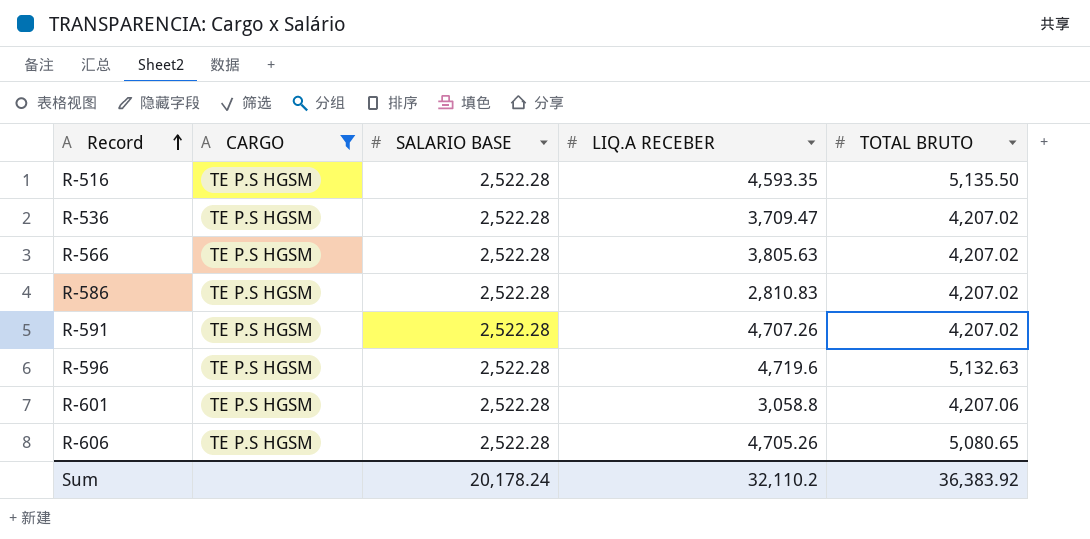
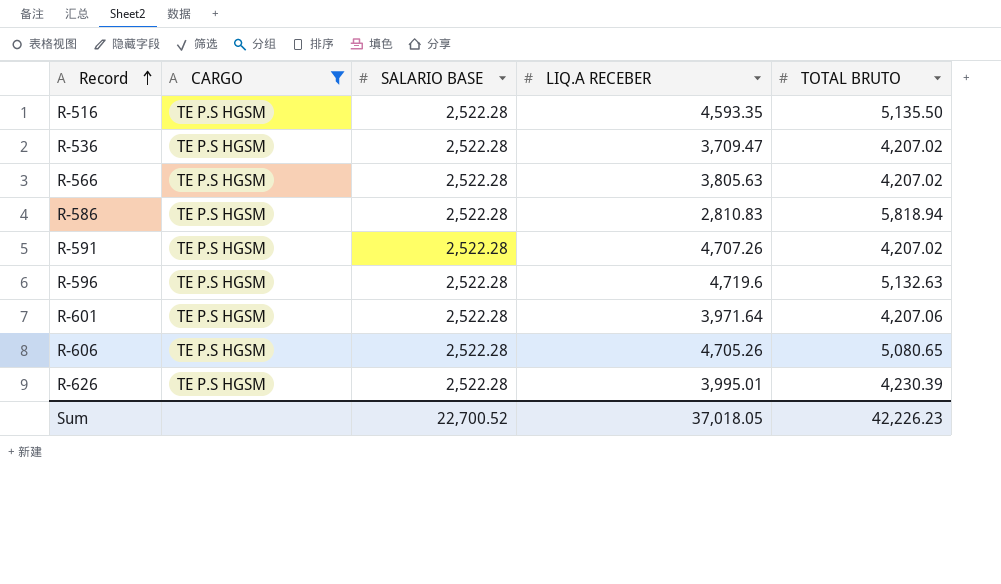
R-586 | TOTAL BRUTO: 4,207.02 -> 5,818.94
R-601 | LIQ.A RECEBER: 3,058.8 -> 3,971.64
row R-626: none -> TE P.S HGSM | 2,522.28 | 3,995.01 | 4,230.39
Sum | SALARIO BASE: 20,178.24 -> 22,700.52
Sum | LIQ.A RECEBER: 32,110.2 -> 37,018.05
Sum | TOTAL BRUTO: 36,383.92 -> 42,226.23

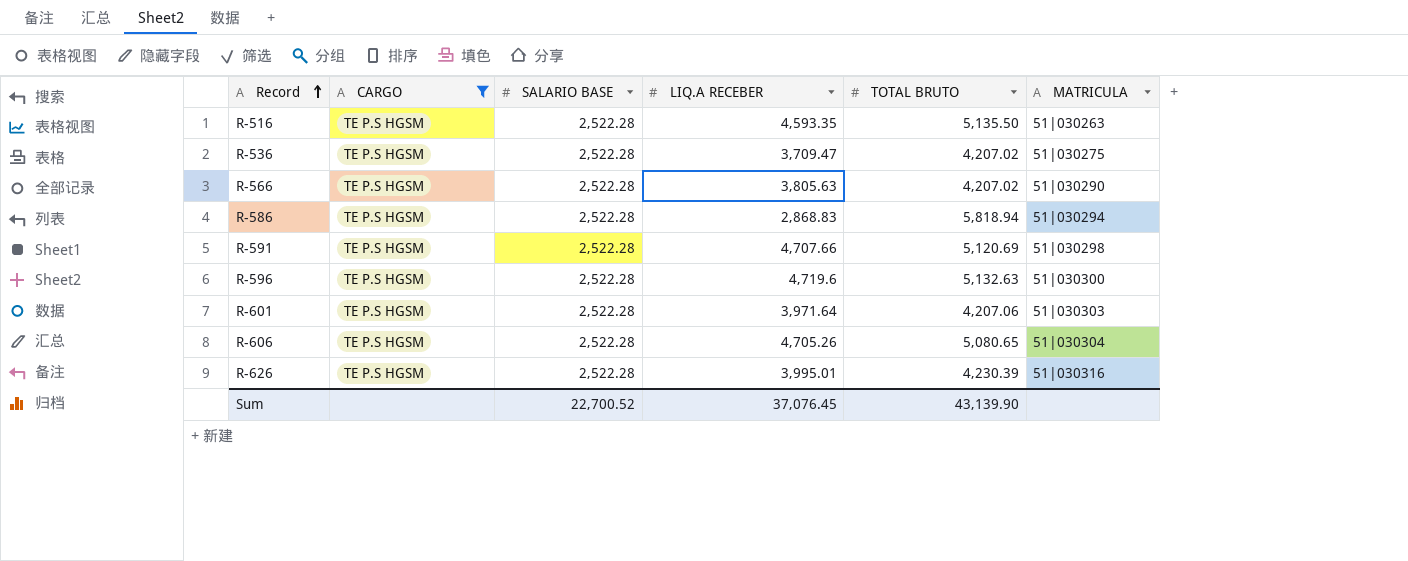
column MATRICULA | position: none -> 6
R-586 | LIQ.A RECEBER: 2,810.83 -> 2,868.83
R-591 | LIQ.A RECEBER: 4,707.26 -> 4,707.66
R-591 | TOTAL BRUTO: 4,207.02 -> 5,120.69
Sum | LIQ.A RECEBER: 37,018.05 -> 37,076.45
Sum | TOTAL BRUTO: 42,226.23 -> 43,139.90

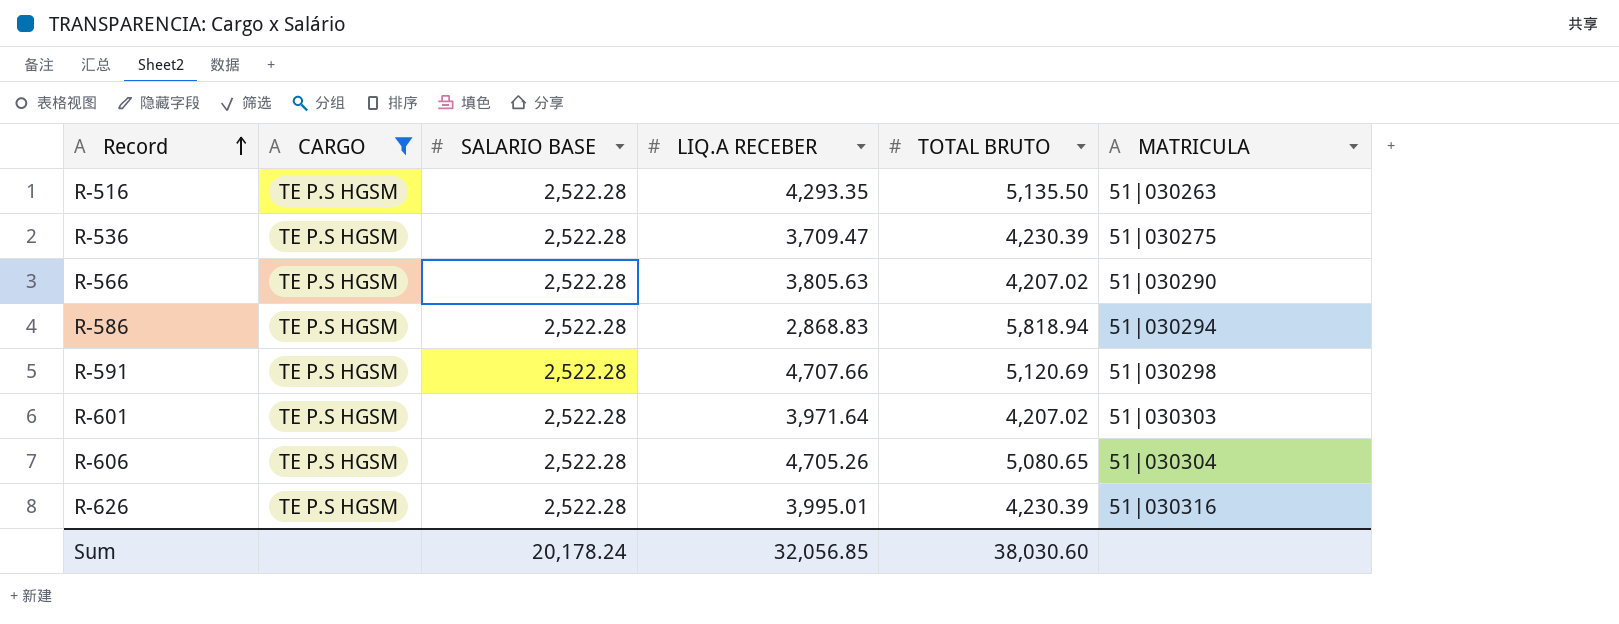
row R-596: TE P.S HGSM | 2,522.28 | 4,719.6 | 5,132.63 | 51|030300 -> none
R-516 | LIQ.A RECEBER: 4,593.35 -> 4,293.35
R-536 | TOTAL BRUTO: 4,207.02 -> 4,230.39
R-601 | TOTAL BRUTO: 4,207.06 -> 4,207.02
Sum | SALARIO BASE: 22,700.52 -> 20,178.24
Sum | LIQ.A RECEBER: 37,076.45 -> 32,056.85
Sum | TOTAL BRUTO: 43,139.90 -> 38,030.60

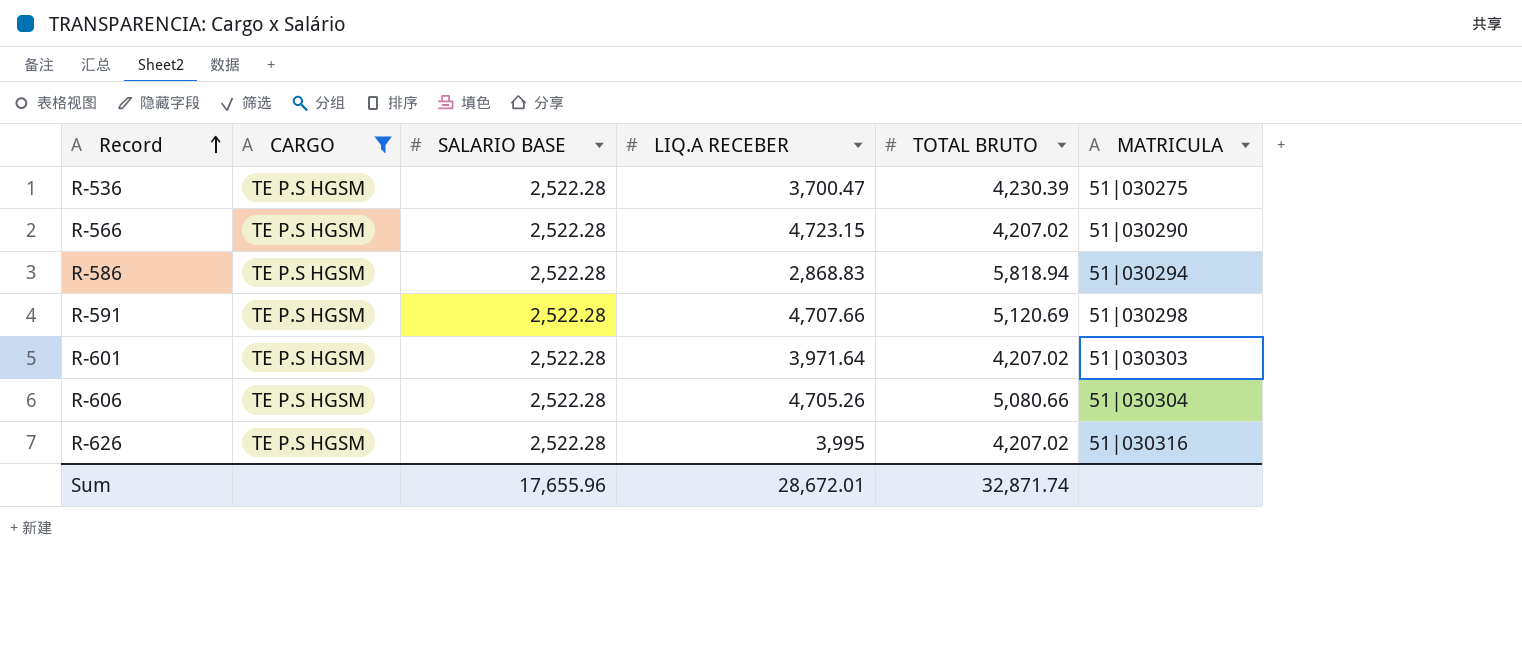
row R-516: TE P.S HGSM | 2,522.28 | 4,293.35 | 5,135.50 | 51|030263 -> none
R-536 | LIQ.A RECEBER: 3,709.47 -> 3,700.47
R-566 | LIQ.A RECEBER: 3,805.63 -> 4,723.15
R-606 | TOTAL BRUTO: 5,080.65 -> 5,080.66
R-626 | LIQ.A RECEBER: 3,995.01 -> 3,995
R-626 | TOTAL BRUTO: 4,230.39 -> 4,207.02
Sum | SALARIO BASE: 20,178.24 -> 17,655.96
Sum | LIQ.A RECEBER: 32,056.85 -> 28,672.01
Sum | TOTAL BRUTO: 38,030.60 -> 32,871.74

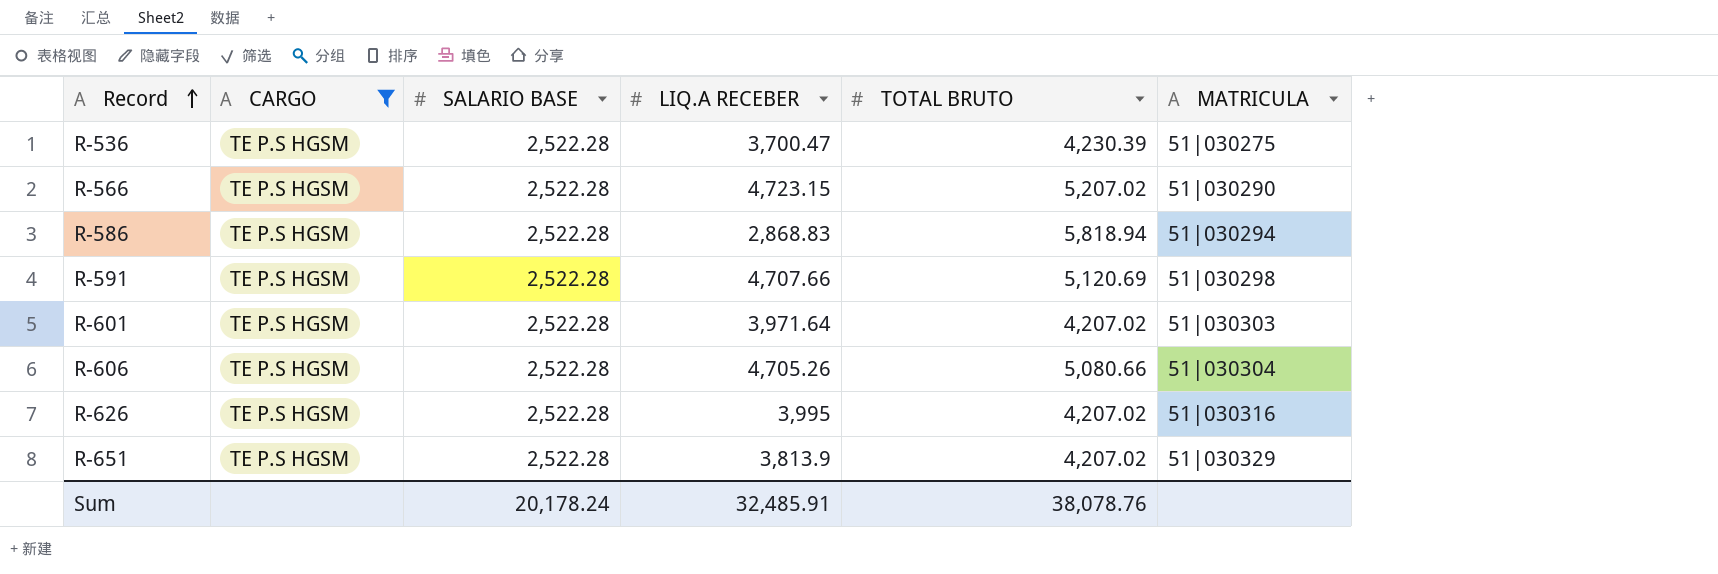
R-566 | TOTAL BRUTO: 4,207.02 -> 5,207.02
row R-651: none -> TE P.S HGSM | 2,522.28 | 3,813.9 | 4,207.02 | 51|030329
Sum | SALARIO BASE: 17,655.96 -> 20,178.24
Sum | LIQ.A RECEBER: 28,672.01 -> 32,485.91
Sum | TOTAL BRUTO: 32,871.74 -> 38,078.76

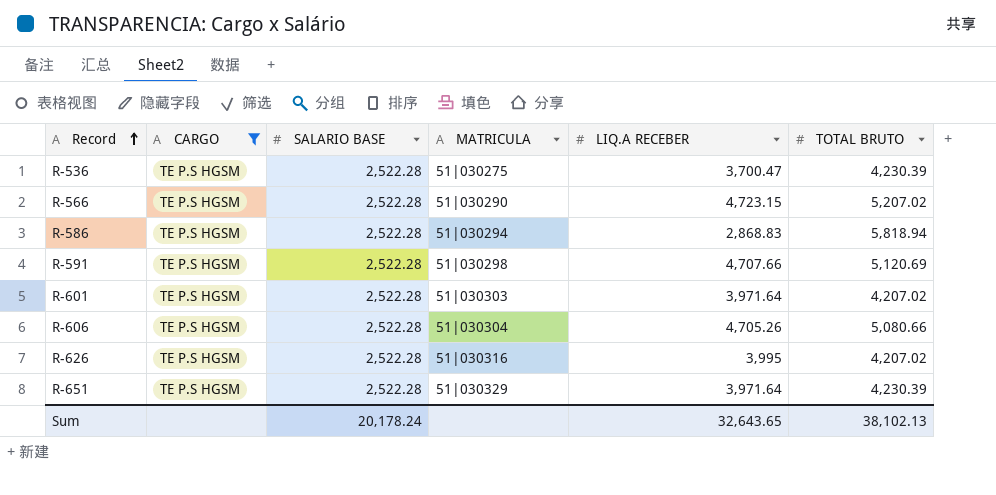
column MATRICULA | position: 6 -> 4
R-651 | LIQ.A RECEBER: 3,813.9 -> 3,971.64
R-651 | TOTAL BRUTO: 4,207.02 -> 4,230.39
Sum | LIQ.A RECEBER: 32,485.91 -> 32,643.65
Sum | TOTAL BRUTO: 38,078.76 -> 38,102.13

